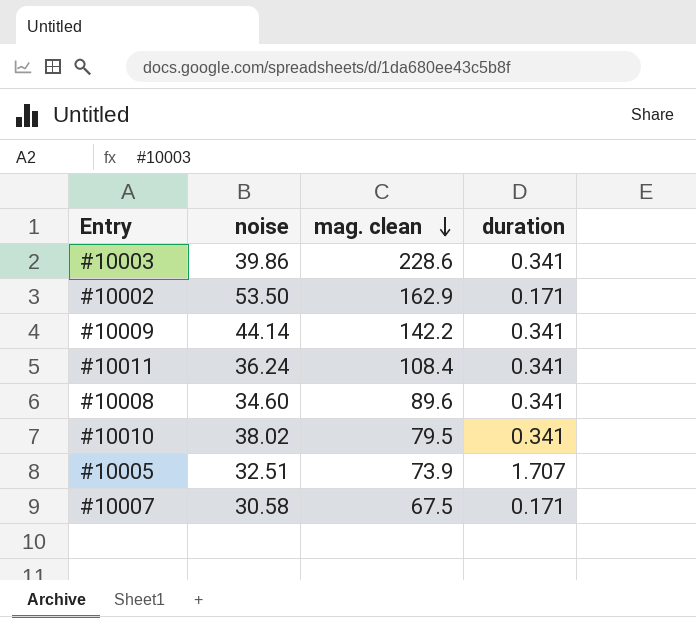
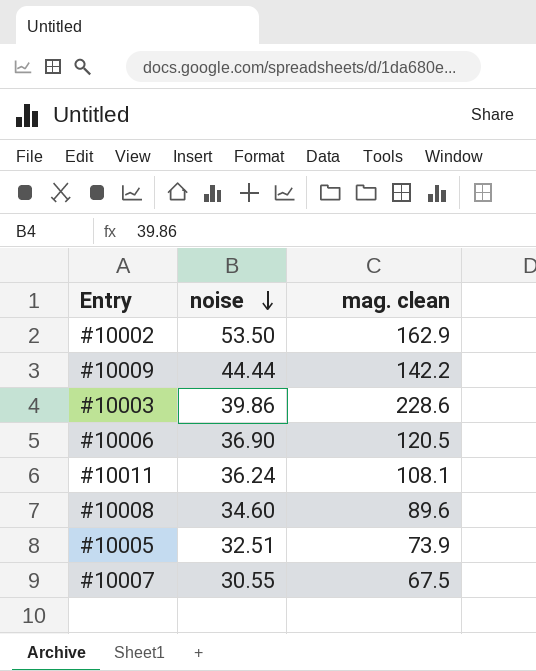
row order: mag. clean descending -> noise descending
column duration | position: 4 -> none
row #10010: 38.02 | 79.5 | 0.341 -> none
#10009 | noise: 44.14 -> 44.44
row #10006: none -> 36.90 | 120.5
#10011 | mag. clean: 108.4 -> 108.1
#10007 | noise: 30.58 -> 30.55

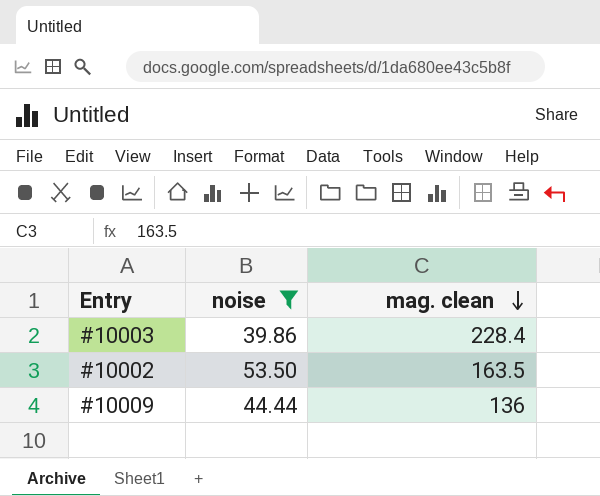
filter: none -> noise >= 39.86
row order: noise descending -> mag. clean descending
#10003 | mag. clean: 228.6 -> 228.4
#10002 | mag. clean: 162.9 -> 163.5
#10009 | mag. clean: 142.2 -> 136

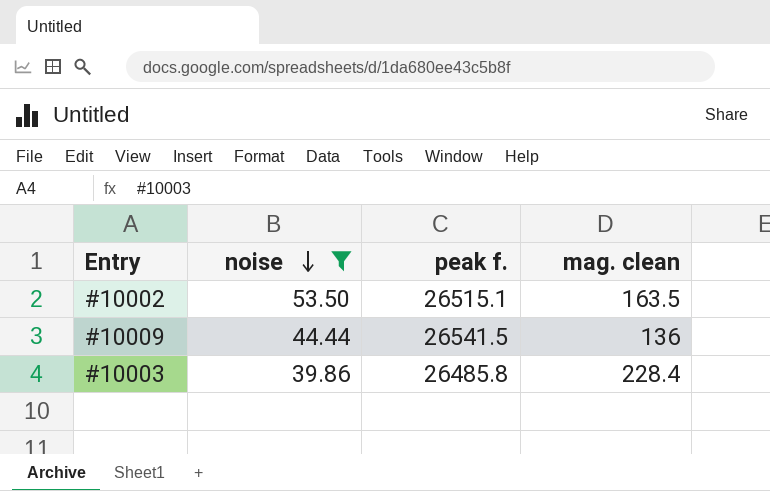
row order: mag. clean descending -> noise descending
column peak f. | position: none -> 3

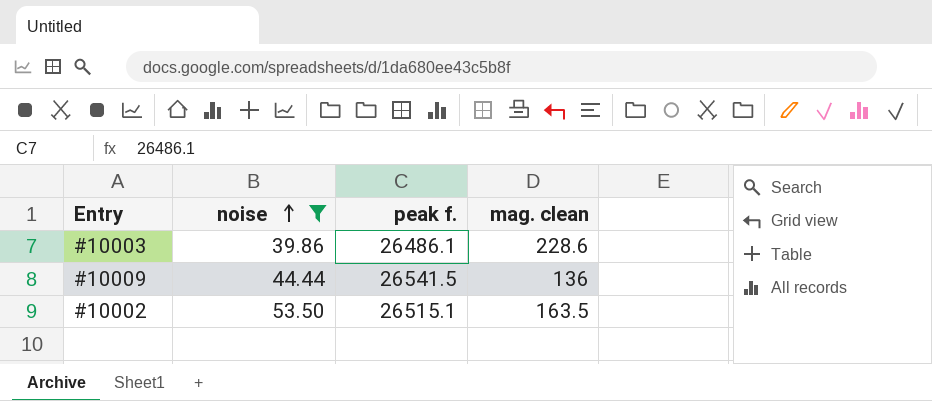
row order: noise descending -> noise ascending
#10003 | peak f.: 26485.8 -> 26486.1
#10003 | mag. clean: 228.4 -> 228.6

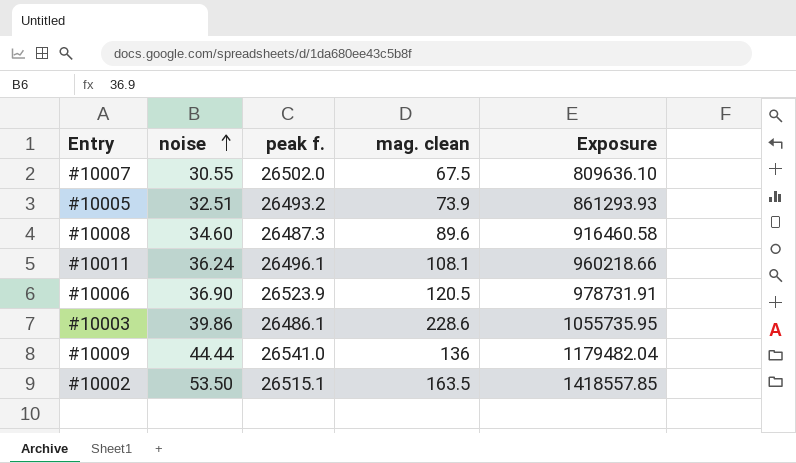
filter: noise >= 39.86 -> none
column Exposure | formula: none -> [noise] * [peak f.]
#10009 | peak f.: 26541.5 -> 26541.0

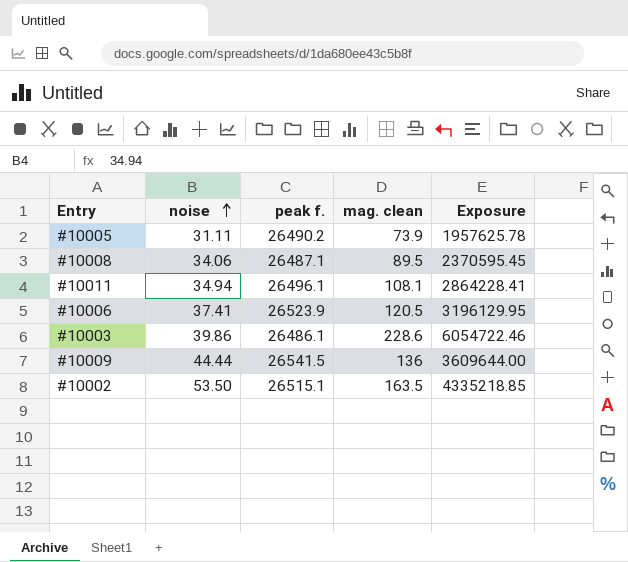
column Exposure | formula: [noise] * [peak f.] -> [peak f.] * [mag. clean]
row #10007: 30.55 | 26502.0 | 67.5 | 809636.10 -> none
#10005 | noise: 32.51 -> 31.11
#10005 | peak f.: 26493.2 -> 26490.2
#10008 | noise: 34.60 -> 34.06
#10008 | peak f.: 26487.3 -> 26487.1
#10008 | mag. clean: 89.6 -> 89.5
#10011 | noise: 36.24 -> 34.94
#10006 | noise: 36.90 -> 37.41
#10009 | peak f.: 26541.0 -> 26541.5

